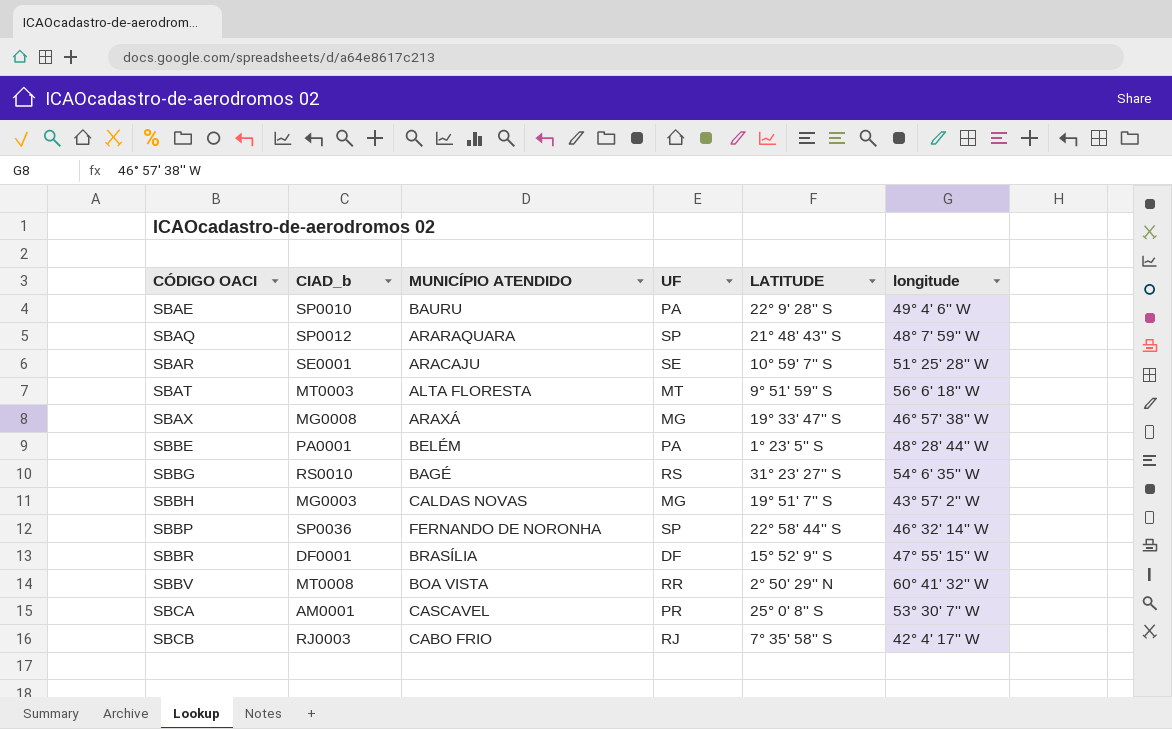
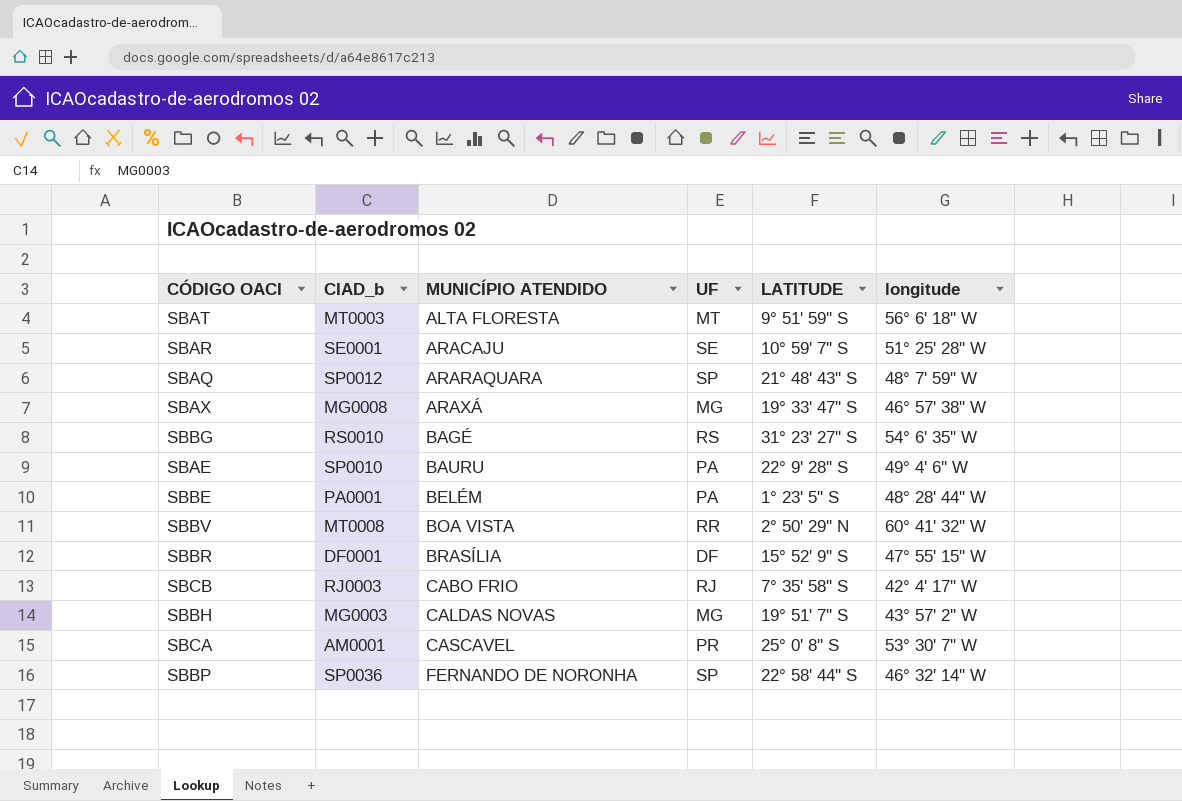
row order: CÓDIGO OACI ascending -> MUNICÍPIO ATENDIDO ascending

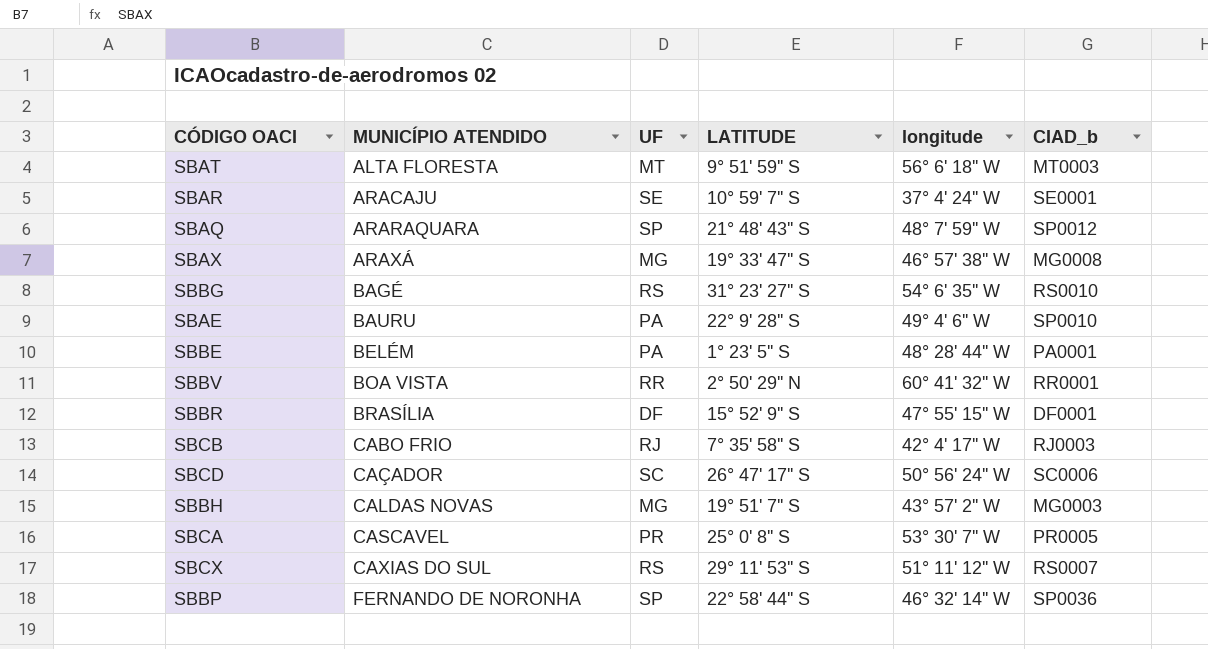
column CIAD_b | position: 2 -> 6
SBAR | longitude: 51° 25' 28'' W -> 37° 4' 24'' W
SBBV | CIAD_b: MT0008 -> RR0001
row SBCD: none -> CAÇADOR | SC | 26° 47' 17'' S | 50° 56' 24'' W | SC0006
SBCA | CIAD_b: AM0001 -> PR0005
row SBCX: none -> CAXIAS DO SUL | RS | 29° 11' 53'' S | 51° 11' 12'' W | RS0007

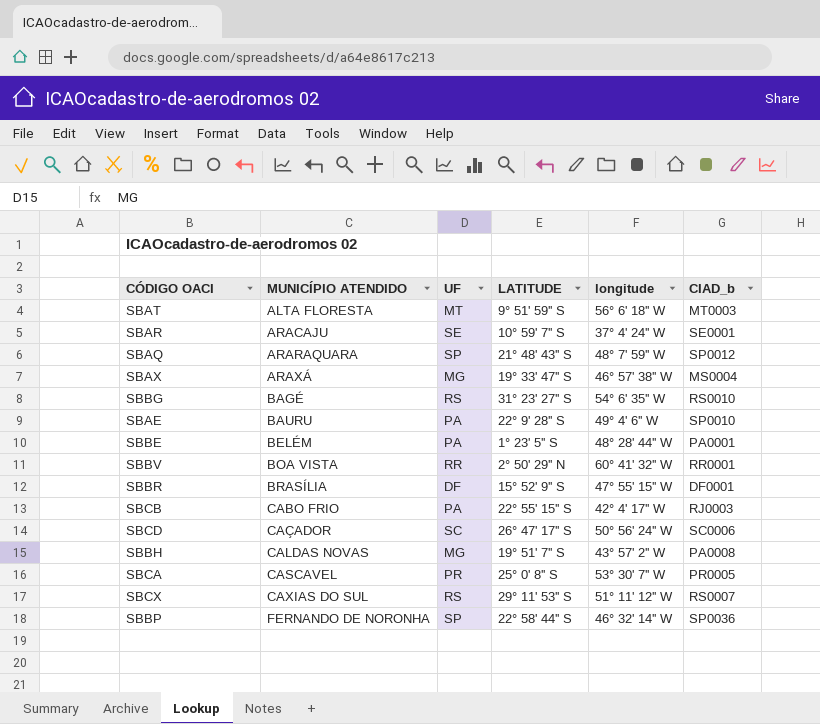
SBAX | CIAD_b: MG0008 -> MS0004
SBCB | UF: RJ -> PA
SBCB | LATITUDE: 7° 35' 58'' S -> 22° 55' 15'' S
SBBH | CIAD_b: MG0003 -> PA0008

